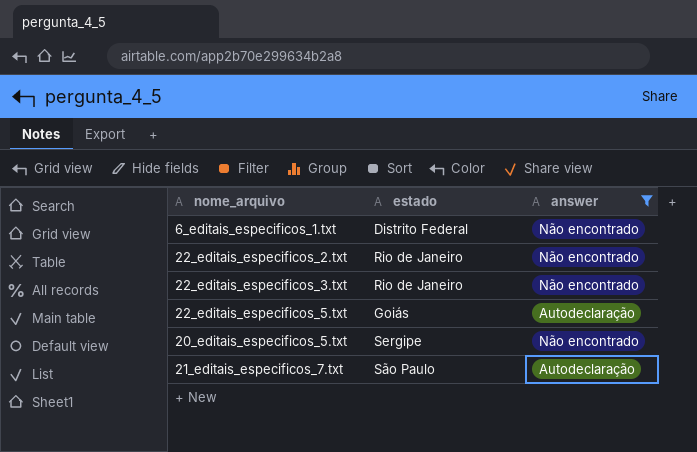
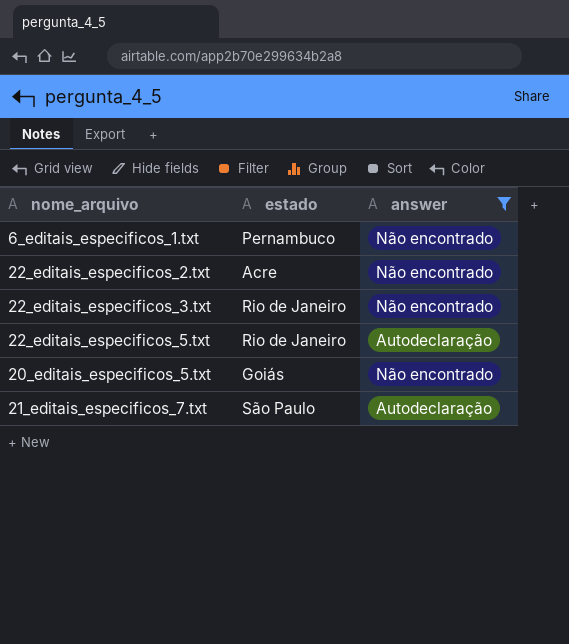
6_editais_especificos_1.txt | estado: Distrito Federal -> Pernambuco
22_editais_especificos_2.txt | estado: Rio de Janeiro -> Acre
22_editais_especificos_5.txt | estado: Goiás -> Rio de Janeiro
20_editais_especificos_5.txt | estado: Sergipe -> Goiás

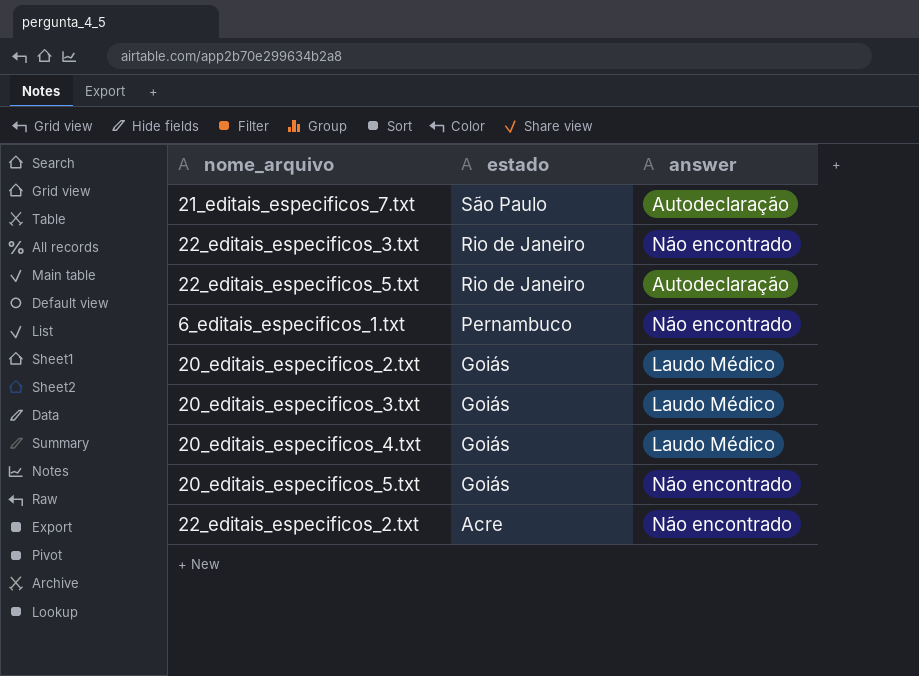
filter: answer != Laudo Médico -> none
row order: none -> estado descending

